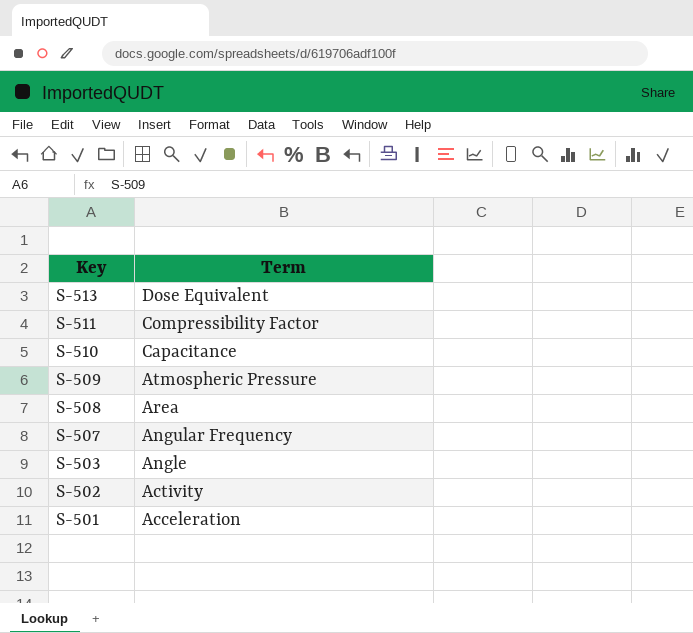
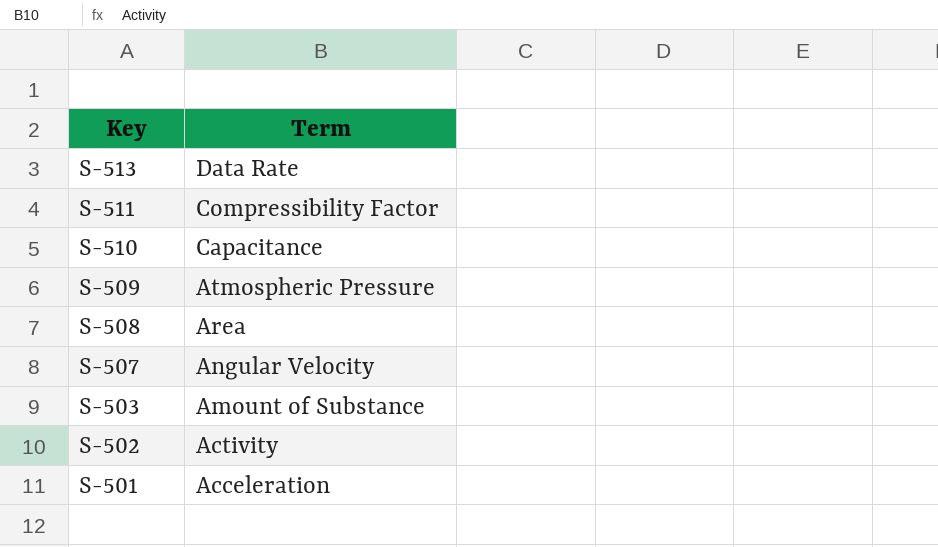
S-513 | Term: Dose Equivalent -> Data Rate
S-507 | Term: Angular Frequency -> Angular Velocity
S-503 | Term: Angle -> Amount of Substance

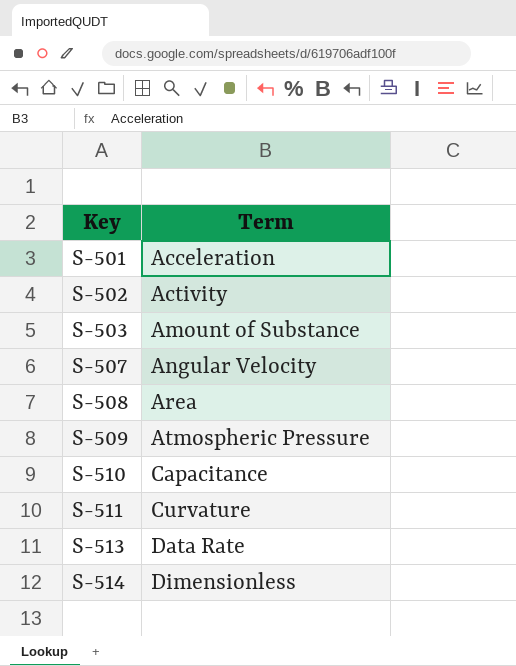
row order: Key descending -> Key ascending
S-511 | Term: Compressibility Factor -> Curvature
row S-514: none -> Dimensionless

